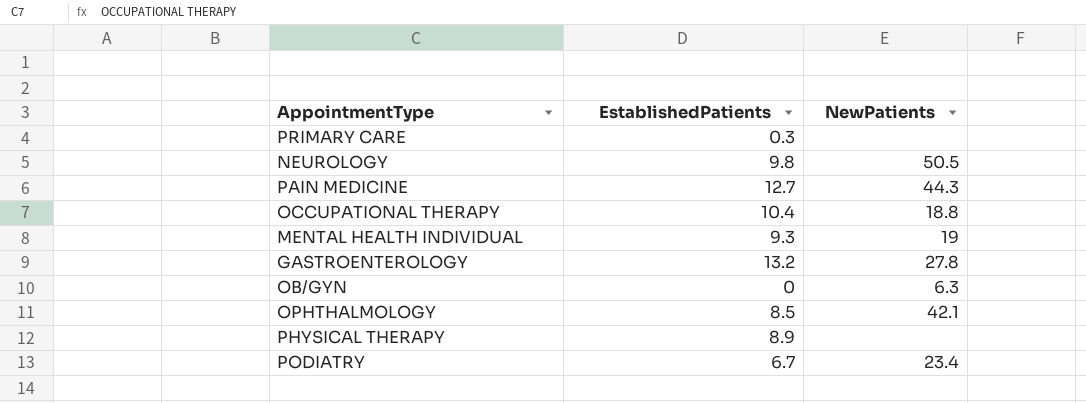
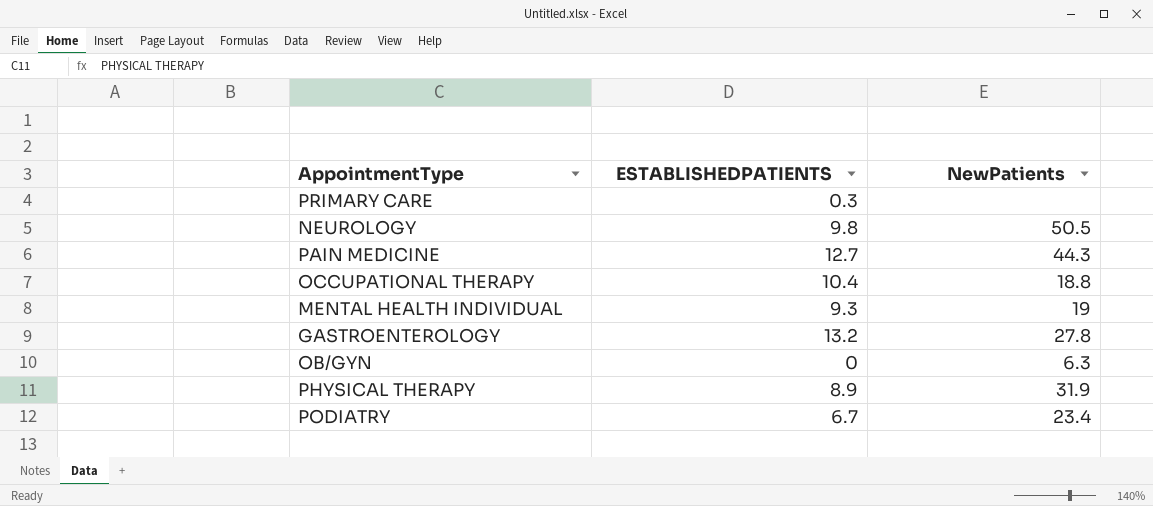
column name: EstablishedPatients -> ESTABLISHEDPATIENTS
row OPHTHALMOLOGY: 8.5 | 42.1 -> none
PHYSICAL THERAPY | NewPatients: none -> 31.9

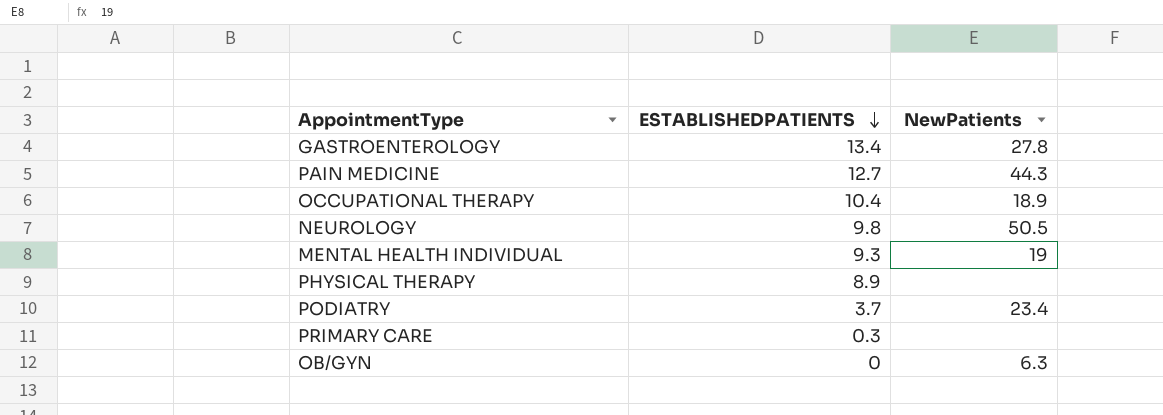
row order: none -> ESTABLISHEDPATIENTS descending
GASTROENTEROLOGY | ESTABLISHEDPATIENTS: 13.2 -> 13.4
OCCUPATIONAL THERAPY | NewPatients: 18.8 -> 18.9
PHYSICAL THERAPY | NewPatients: 31.9 -> none
PODIATRY | ESTABLISHEDPATIENTS: 6.7 -> 3.7

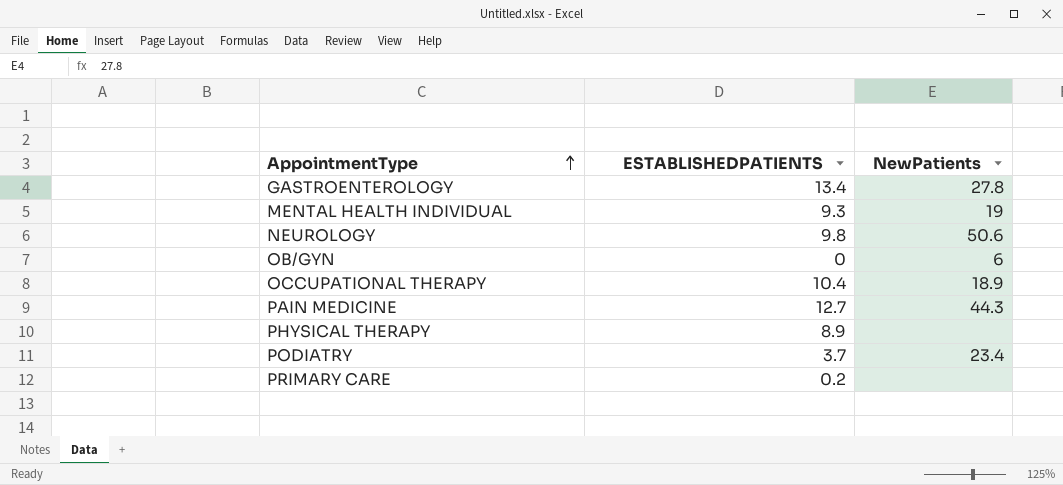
row order: ESTABLISHEDPATIENTS descending -> AppointmentType ascending
NEUROLOGY | NewPatients: 50.5 -> 50.6
OB/GYN | NewPatients: 6.3 -> 6
PRIMARY CARE | ESTABLISHEDPATIENTS: 0.3 -> 0.2

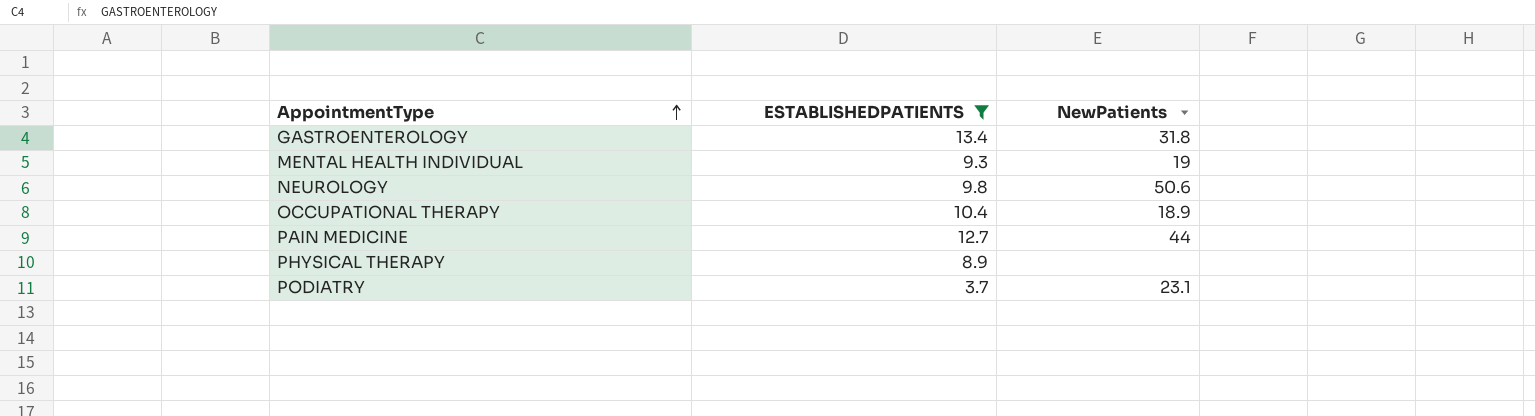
filter: none -> ESTABLISHEDPATIENTS >= 3.7
GASTROENTEROLOGY | NewPatients: 27.8 -> 31.8
PAIN MEDICINE | NewPatients: 44.3 -> 44
PODIATRY | NewPatients: 23.4 -> 23.1

